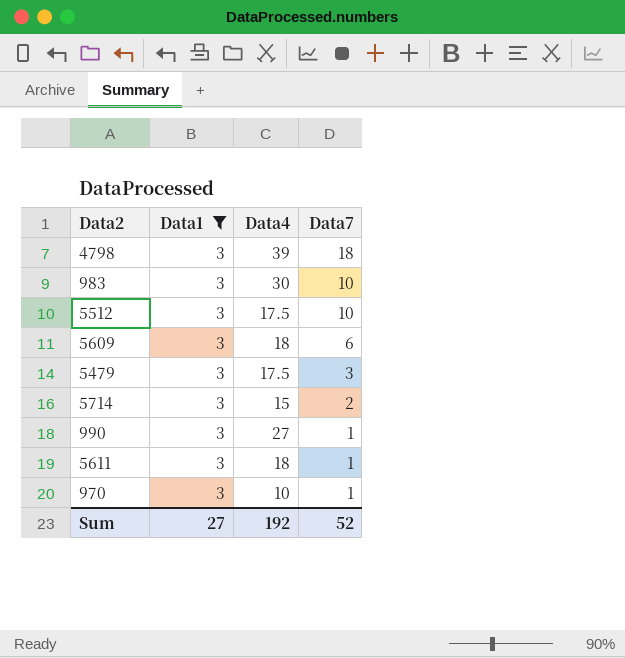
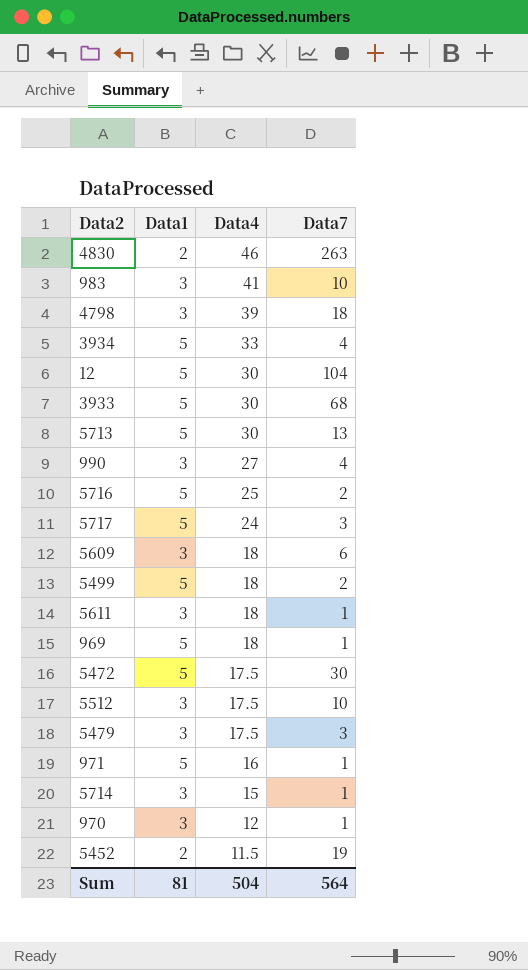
filter: Data1 = 3 -> none
row order: Data7 descending -> Data4 descending
983 | Data4: 30 -> 41
990 | Data7: 1 -> 4
5714 | Data7: 2 -> 1
970 | Data4: 10 -> 12
Sum | Data1: 27 -> 81
Sum | Data4: 192 -> 504
Sum | Data7: 52 -> 564

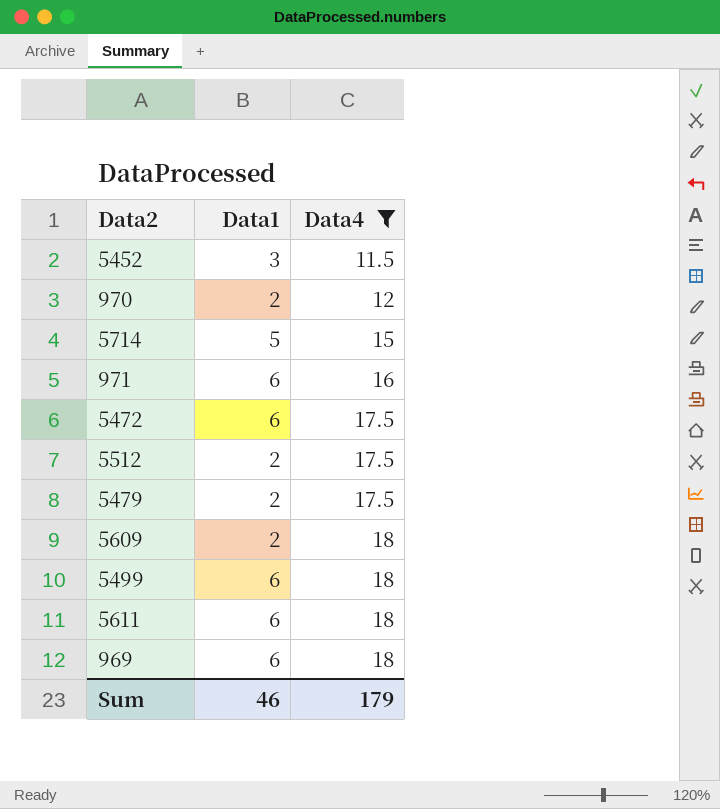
filter: none -> Data4 <= 18
row order: Data4 descending -> Data4 ascending
column Data7 | position: 4 -> none
5452 | Data1: 2 -> 3
970 | Data1: 3 -> 2
5714 | Data1: 3 -> 5
971 | Data1: 5 -> 6
5472 | Data1: 5 -> 6
5512 | Data1: 3 -> 2
5479 | Data1: 3 -> 2
5609 | Data1: 3 -> 2
5499 | Data1: 5 -> 6
5611 | Data1: 3 -> 6
969 | Data1: 5 -> 6
Sum | Data1: 81 -> 46
Sum | Data4: 504 -> 179

